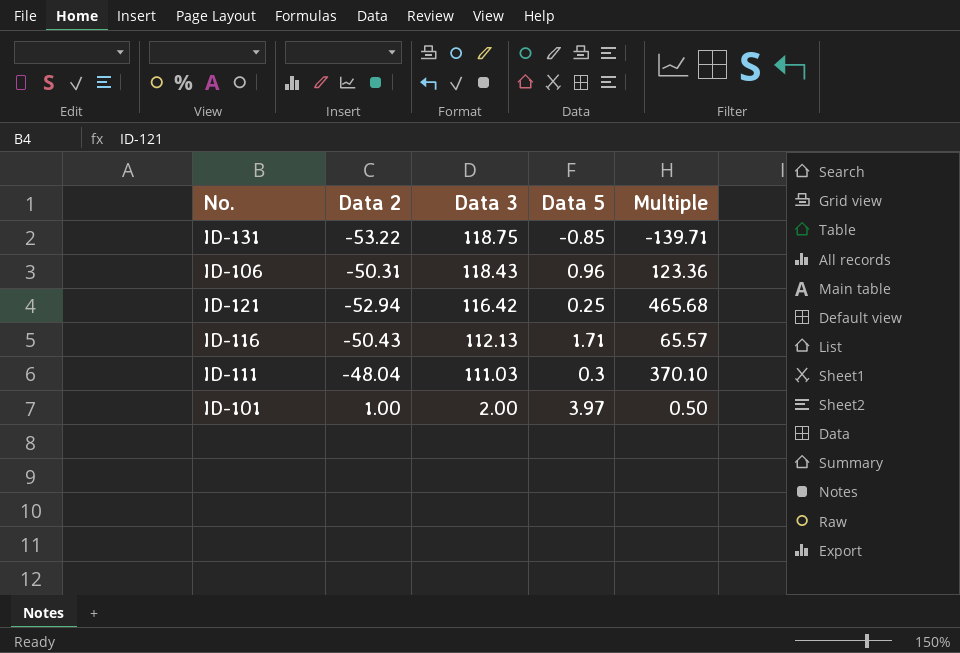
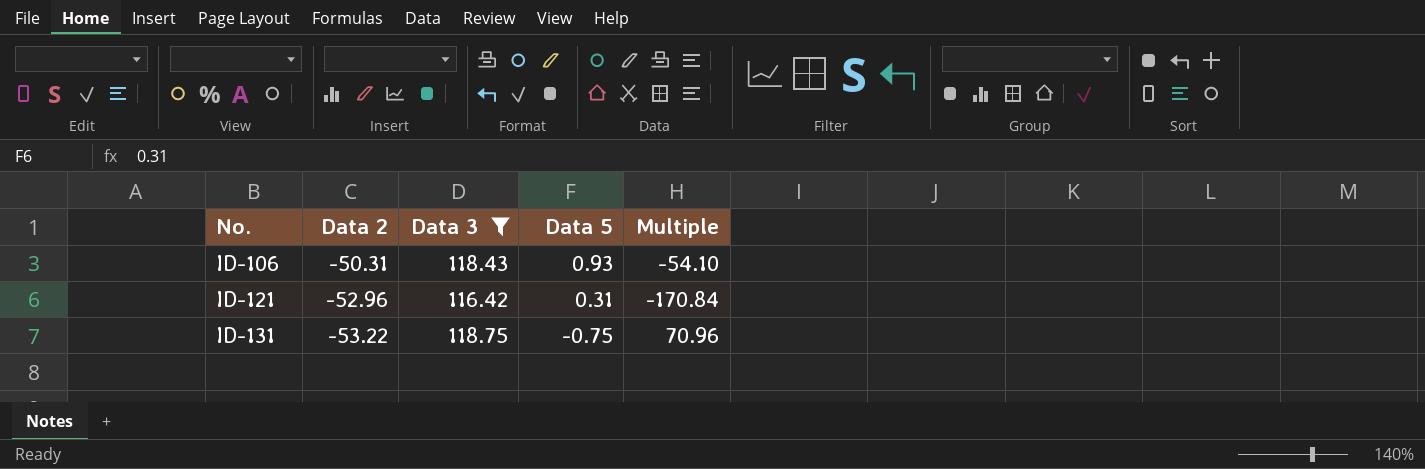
filter: none -> Data 3 >= 116.42
row order: Data 3 descending -> No. ascending
column Multiple | formula: [Data 3] / [Data 5] -> [Data 2] / [Data 5]
ID-106 | Data 5: 0.96 -> 0.93
ID-121 | Data 2: -52.94 -> -52.96
ID-121 | Data 5: 0.25 -> 0.31
ID-131 | Data 5: -0.85 -> -0.75

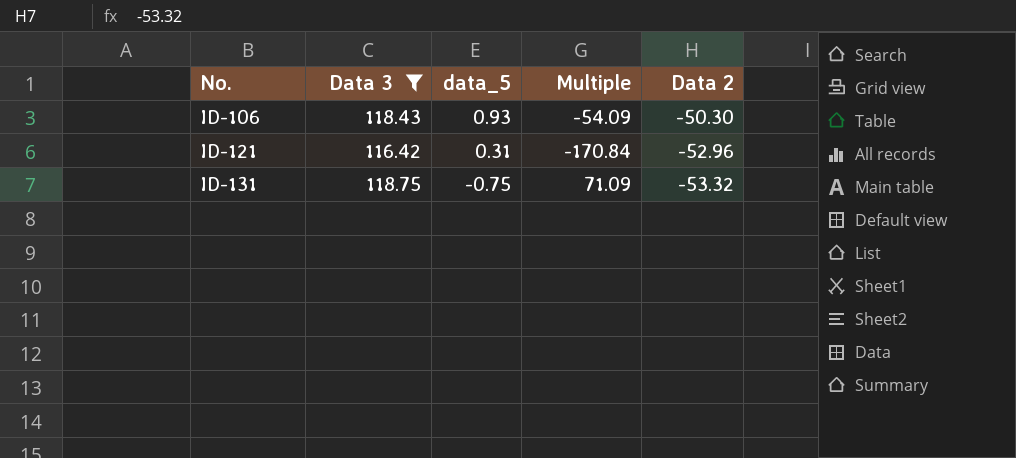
column name: Data 5 -> data_5
column Data 2 | position: 2 -> 5
ID-106 | Multiple: -54.10 -> -54.09
ID-106 | Data 2: -50.31 -> -50.30
ID-131 | Multiple: 70.96 -> 71.09
ID-131 | Data 2: -53.22 -> -53.32

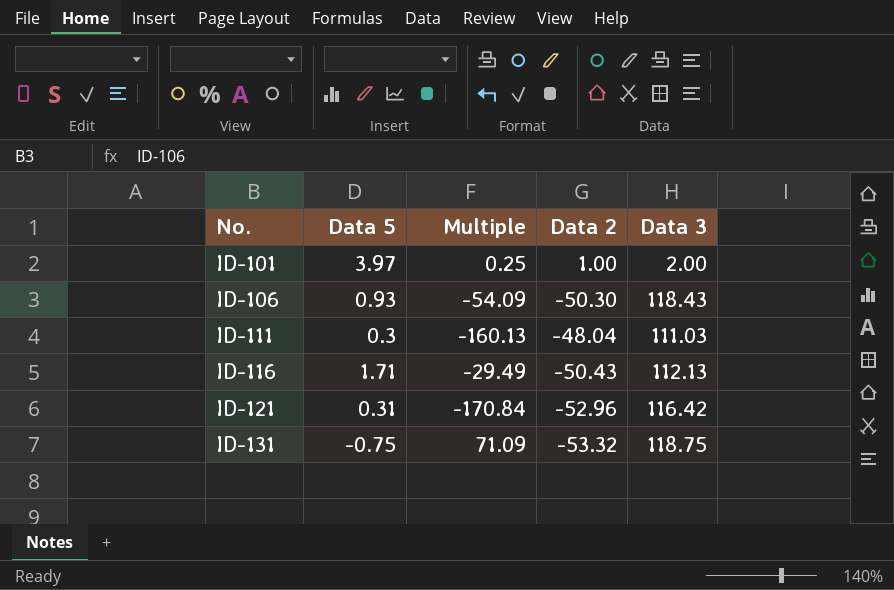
filter: Data 3 >= 116.42 -> none
column name: data_5 -> Data 5
column Data 3 | position: 2 -> 5

